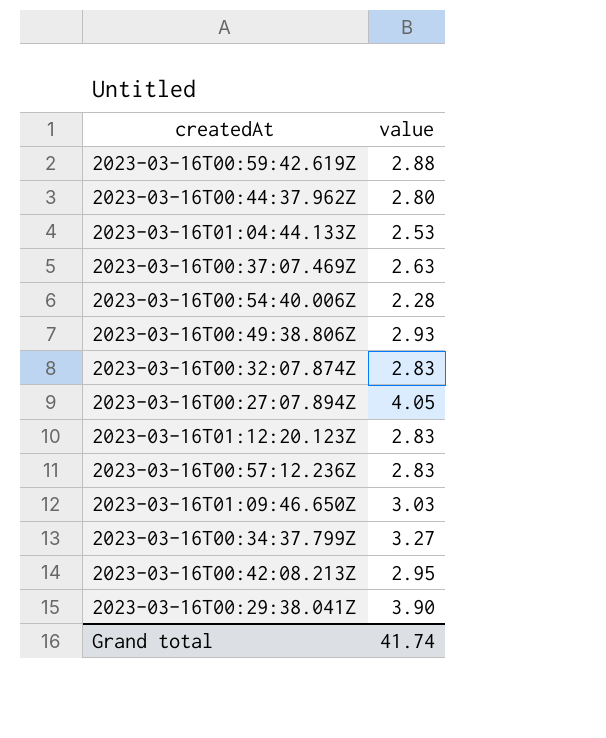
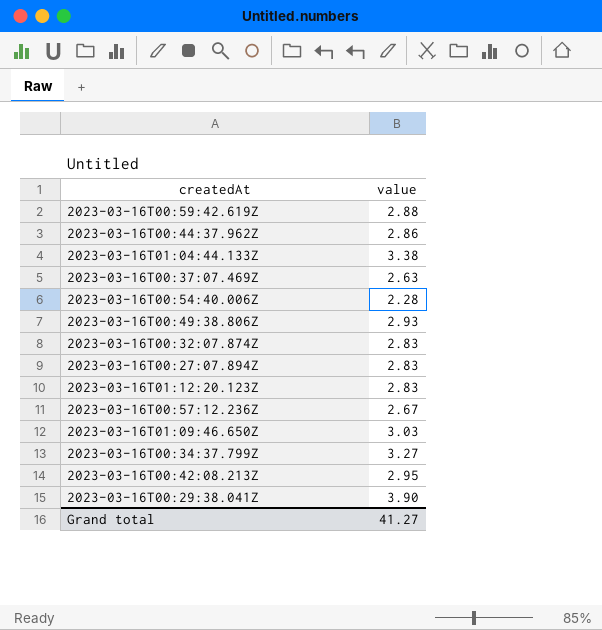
2023-03-16T00:44:37.962Z | value: 2.80 -> 2.86
2023-03-16T01:04:44.133Z | value: 2.53 -> 3.38
2023-03-16T00:27:07.894Z | value: 4.05 -> 2.83
2023-03-16T00:57:12.236Z | value: 2.83 -> 2.67
Grand total | value: 41.74 -> 41.27

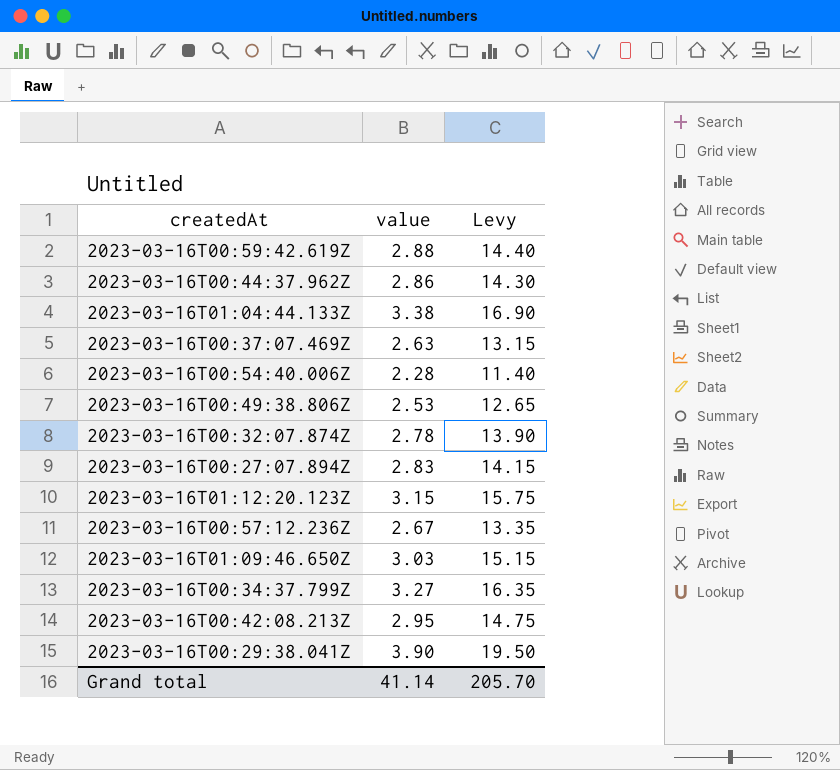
column Levy | formula: none -> [value] * 5
2023-03-16T00:49:38.806Z | value: 2.93 -> 2.53
2023-03-16T00:32:07.874Z | value: 2.83 -> 2.78
2023-03-16T01:12:20.123Z | value: 2.83 -> 3.15
Grand total | value: 41.27 -> 41.14

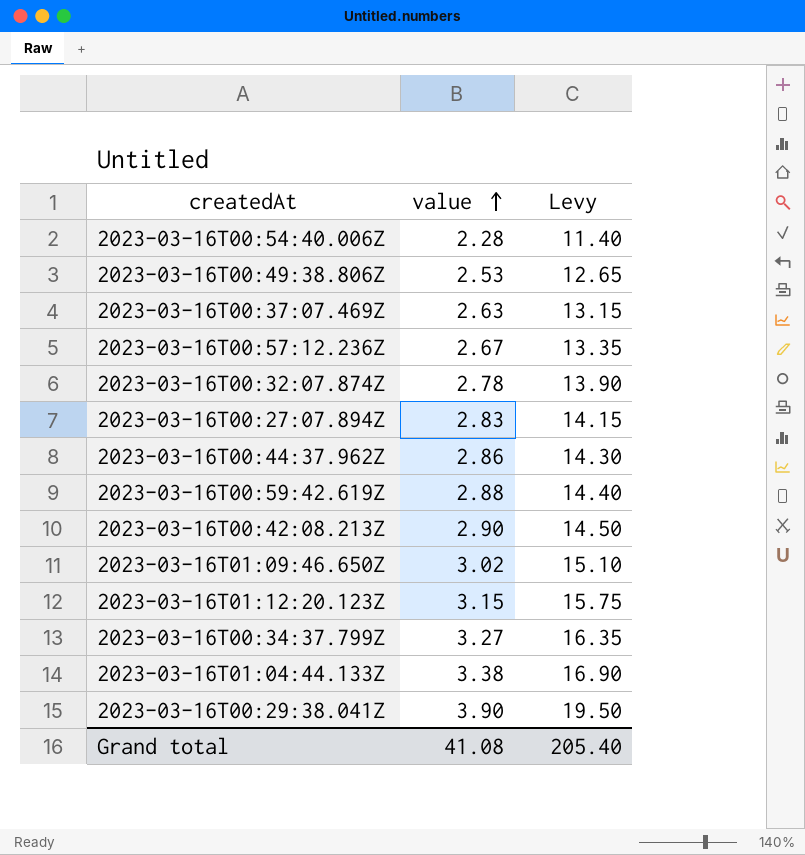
row order: none -> value ascending
2023-03-16T00:42:08.213Z | value: 2.95 -> 2.90
2023-03-16T00:42:08.213Z | Levy: 14.75 -> 14.50
2023-03-16T01:09:46.650Z | value: 3.03 -> 3.02
2023-03-16T01:09:46.650Z | Levy: 15.15 -> 15.10
Grand total | value: 41.14 -> 41.08
Grand total | Levy: 205.70 -> 205.40

